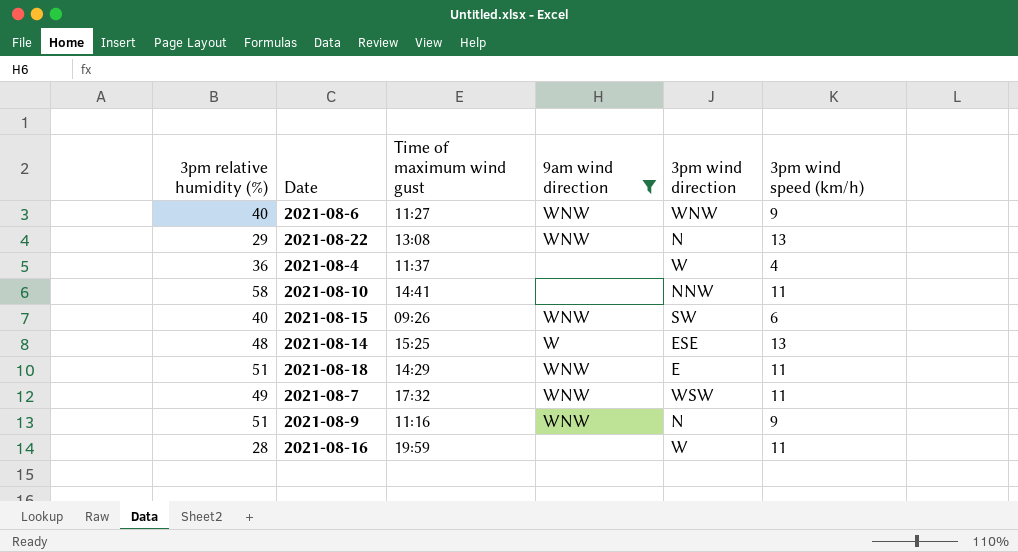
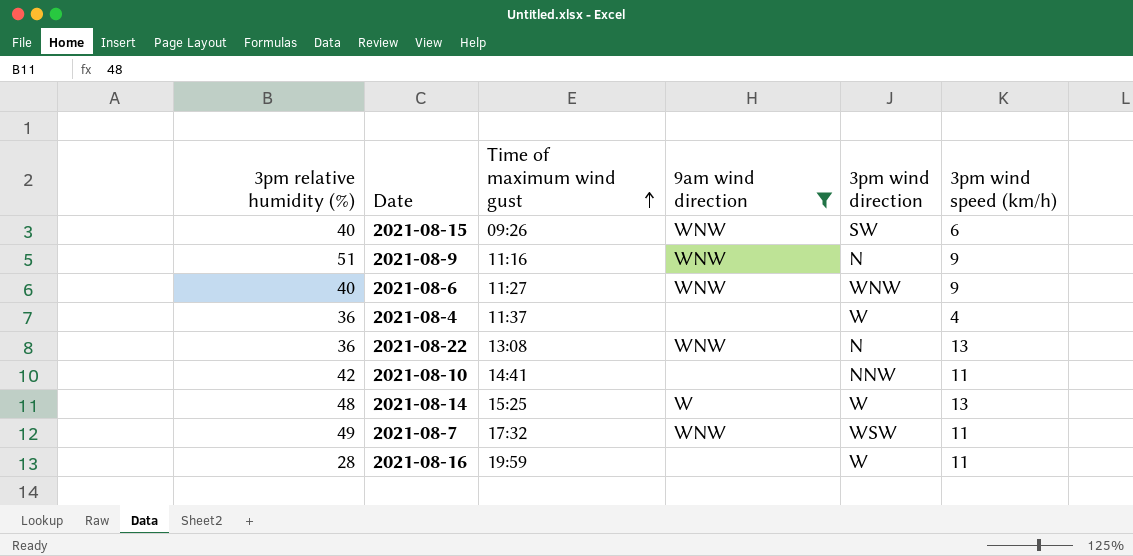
row order: none -> Time of maximum wind gust ascending
row 2021-08-18: 51 | 14:29 | WNW | E | 11 -> none
2021-08-22 | 3pm relative humidity (%): 29 -> 36
2021-08-10 | 3pm relative humidity (%): 58 -> 42
2021-08-14 | 3pm wind direction: ESE -> W

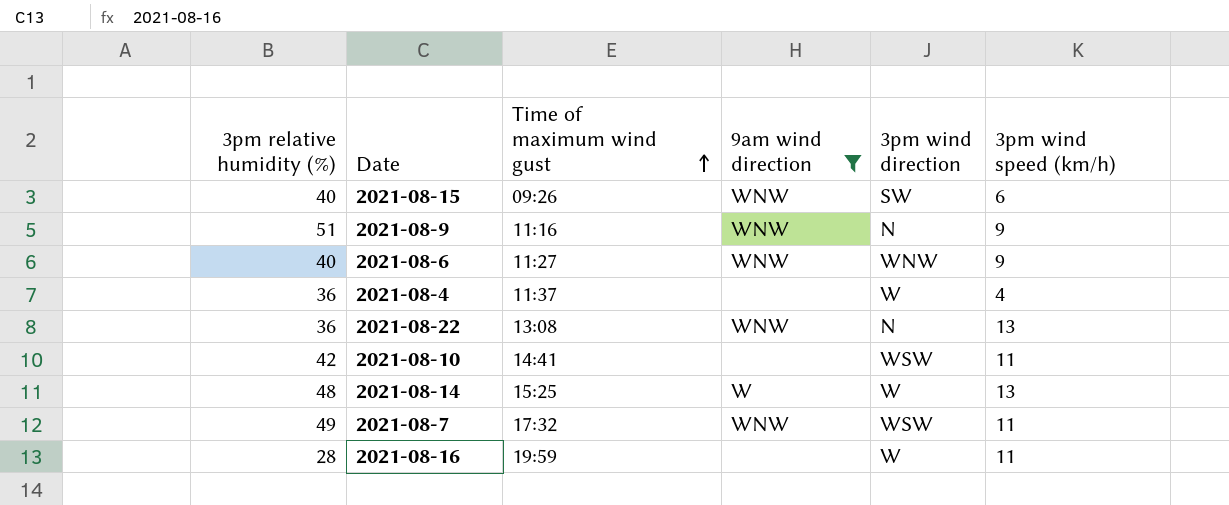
2021-08-10 | 3pm wind direction: NNW -> WSW

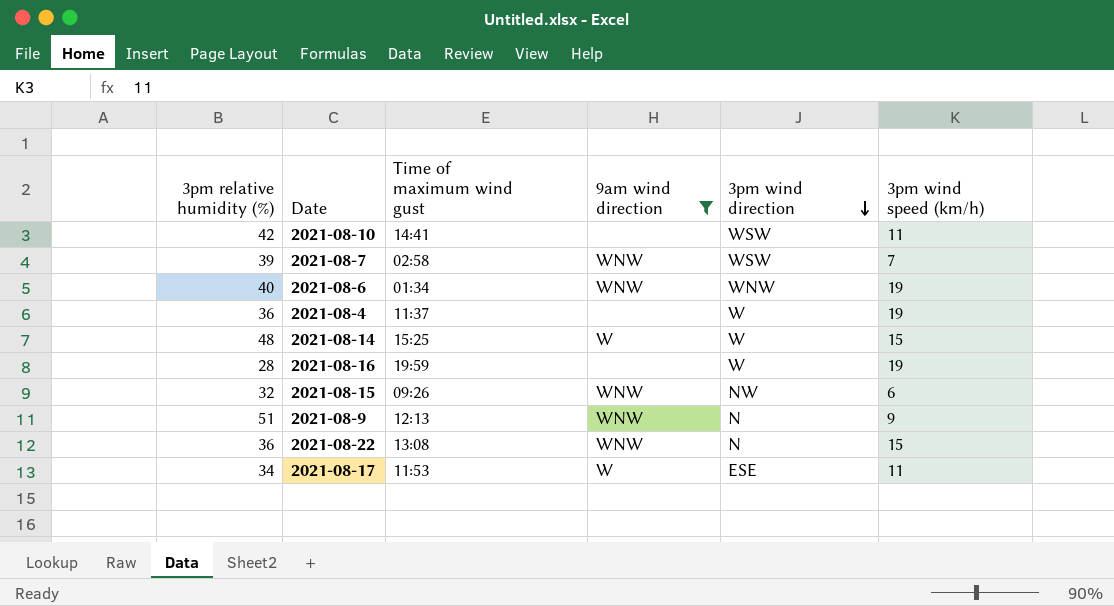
row order: Time of maximum wind gust ascending -> 3pm wind direction descending
2021-08-7 | 3pm relative humidity (%): 49 -> 39
2021-08-7 | Time of maximum wind gust: 17:32 -> 02:58
2021-08-7 | 3pm wind speed (km/h): 11 -> 7
2021-08-6 | Time of maximum wind gust: 11:27 -> 01:34
2021-08-6 | 3pm wind speed (km/h): 9 -> 19
2021-08-4 | 3pm wind speed (km/h): 4 -> 19
2021-08-14 | 3pm wind speed (km/h): 13 -> 15
2021-08-16 | 3pm wind speed (km/h): 11 -> 19
2021-08-15 | 3pm relative humidity (%): 40 -> 32
2021-08-15 | 3pm wind direction: SW -> NW
2021-08-9 | Time of maximum wind gust: 11:16 -> 12:13
2021-08-22 | 3pm wind speed (km/h): 13 -> 15
row 2021-08-17: none -> 34 | 11:53 | W | ESE | 11

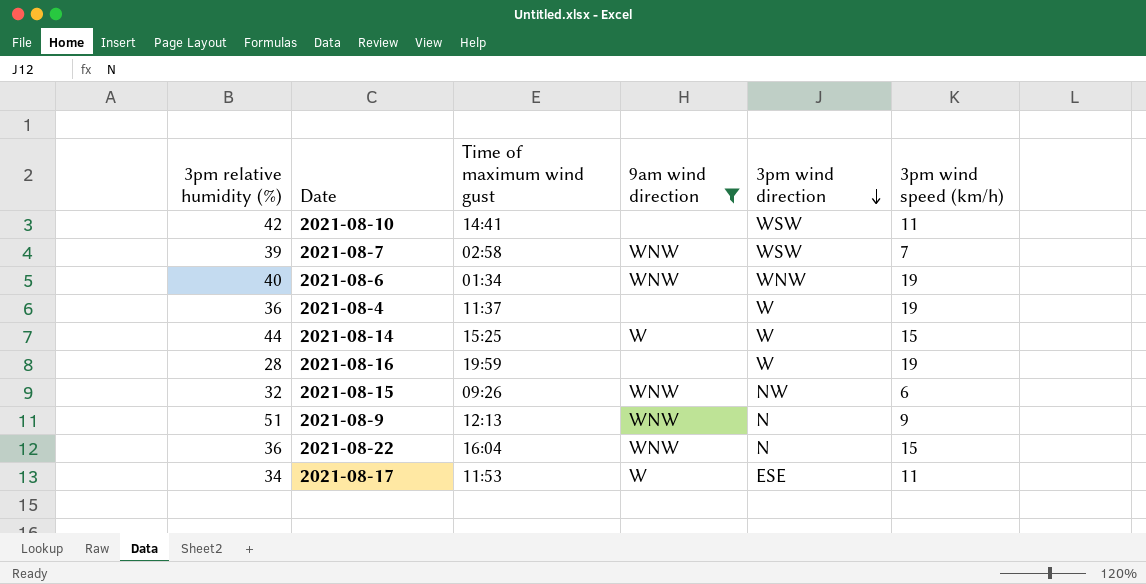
2021-08-14 | 3pm relative humidity (%): 48 -> 44
2021-08-22 | Time of maximum wind gust: 13:08 -> 16:04

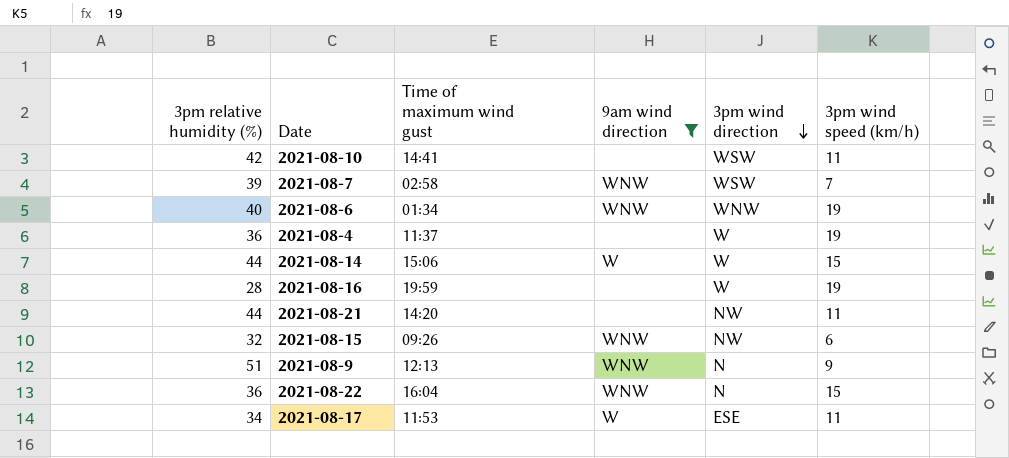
2021-08-14 | Time of maximum wind gust: 15:25 -> 15:06
row 2021-08-21: none -> 44 | 14:20 | none | NW | 11

